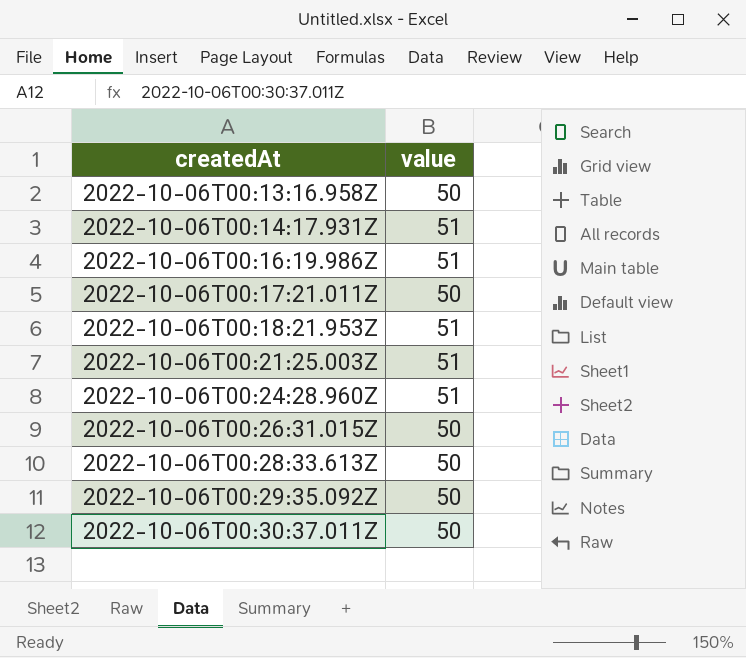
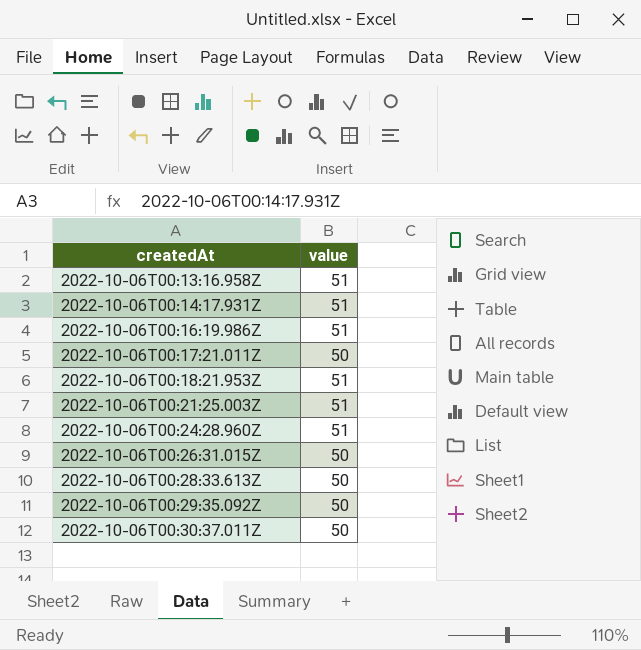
2022-10-06T00:13:16.958Z | value: 50 -> 51

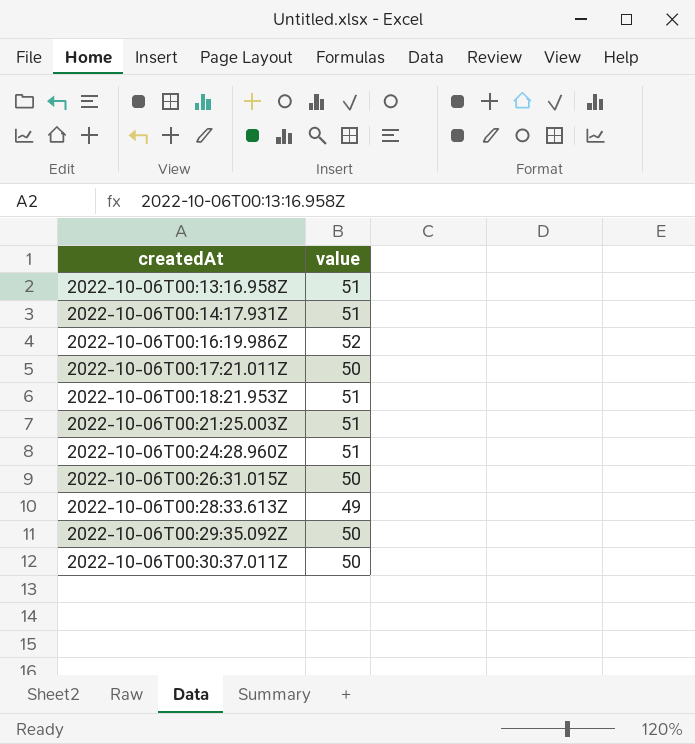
2022-10-06T00:16:19.986Z | value: 51 -> 52
2022-10-06T00:28:33.613Z | value: 50 -> 49

